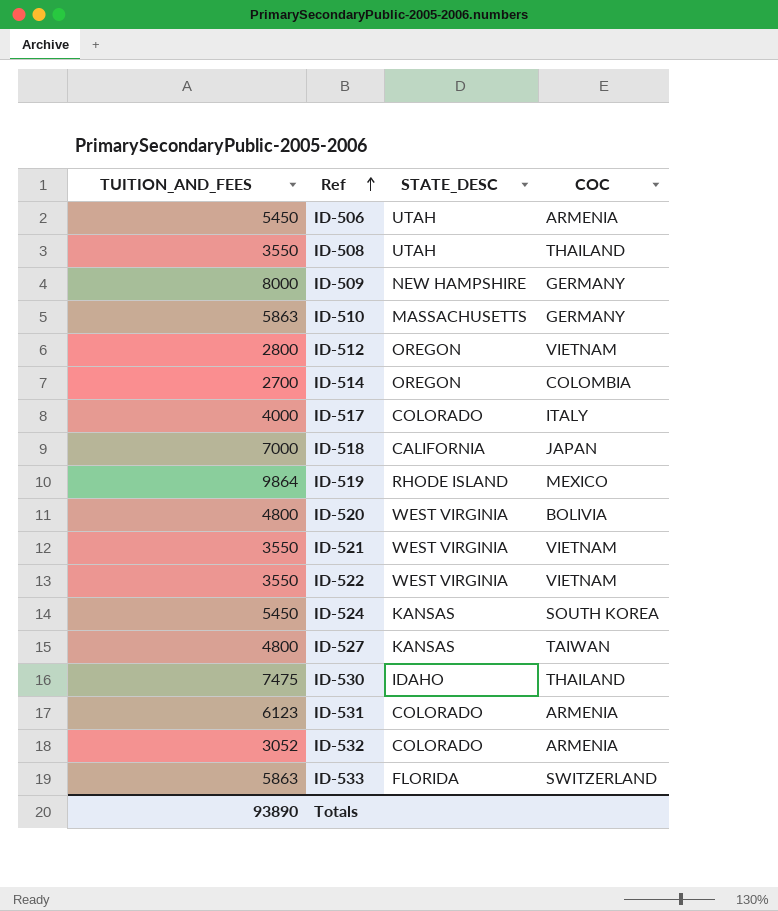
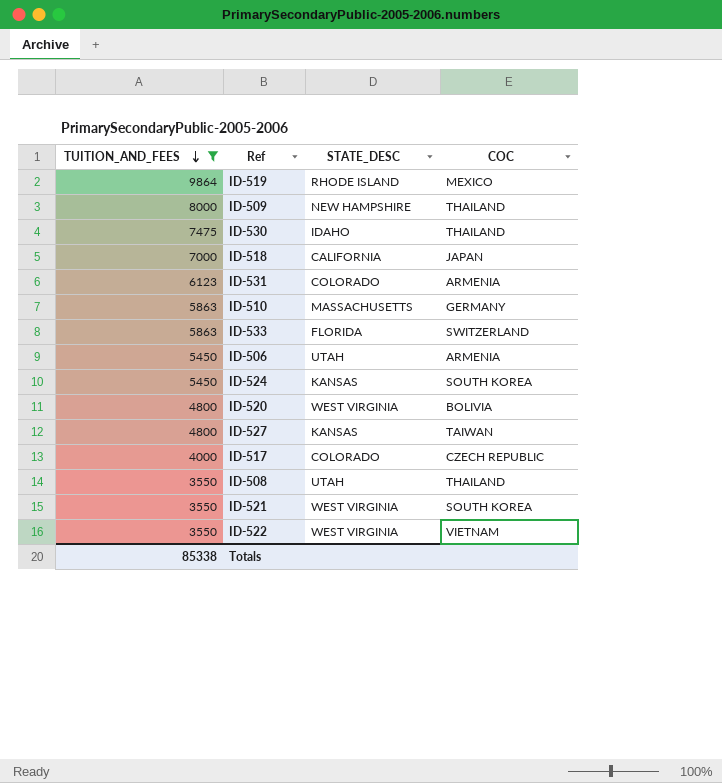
filter: none -> TUITION_AND_FEES >= 3550
row order: Ref ascending -> TUITION_AND_FEES descending
ID-509 | COC: GERMANY -> THAILAND
ID-517 | COC: ITALY -> CZECH REPUBLIC
ID-521 | COC: VIETNAM -> SOUTH KOREA
Totals | TUITION_AND_FEES: 93890 -> 85338

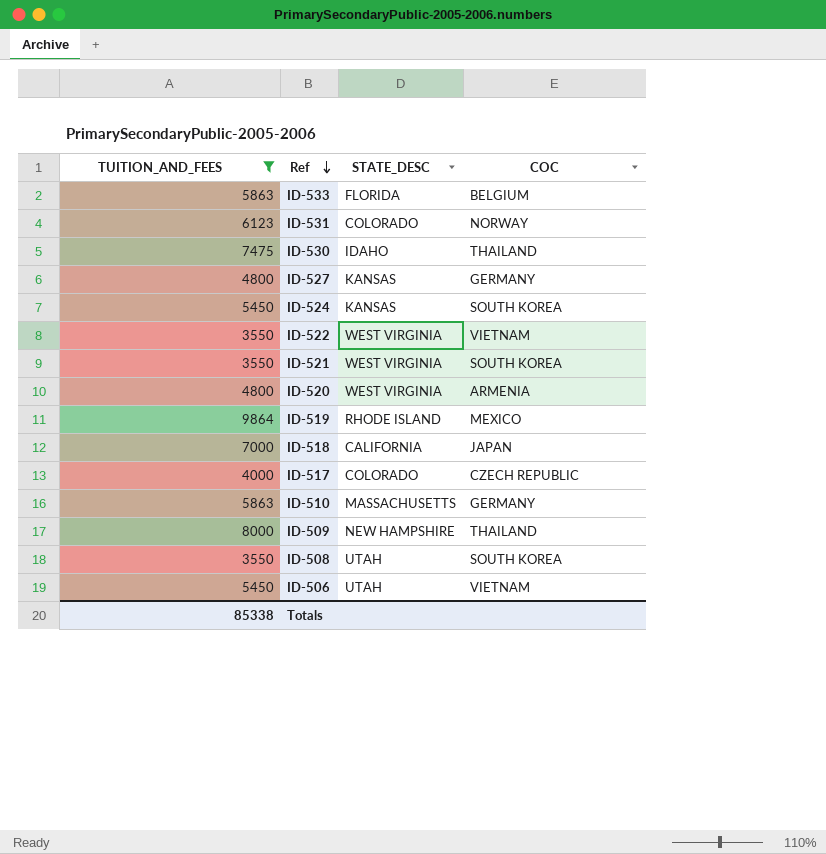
row order: TUITION_AND_FEES descending -> Ref descending
ID-533 | COC: SWITZERLAND -> BELGIUM
ID-531 | COC: ARMENIA -> NORWAY
ID-527 | COC: TAIWAN -> GERMANY
ID-520 | COC: BOLIVIA -> ARMENIA
ID-508 | COC: THAILAND -> SOUTH KOREA
ID-506 | COC: ARMENIA -> VIETNAM

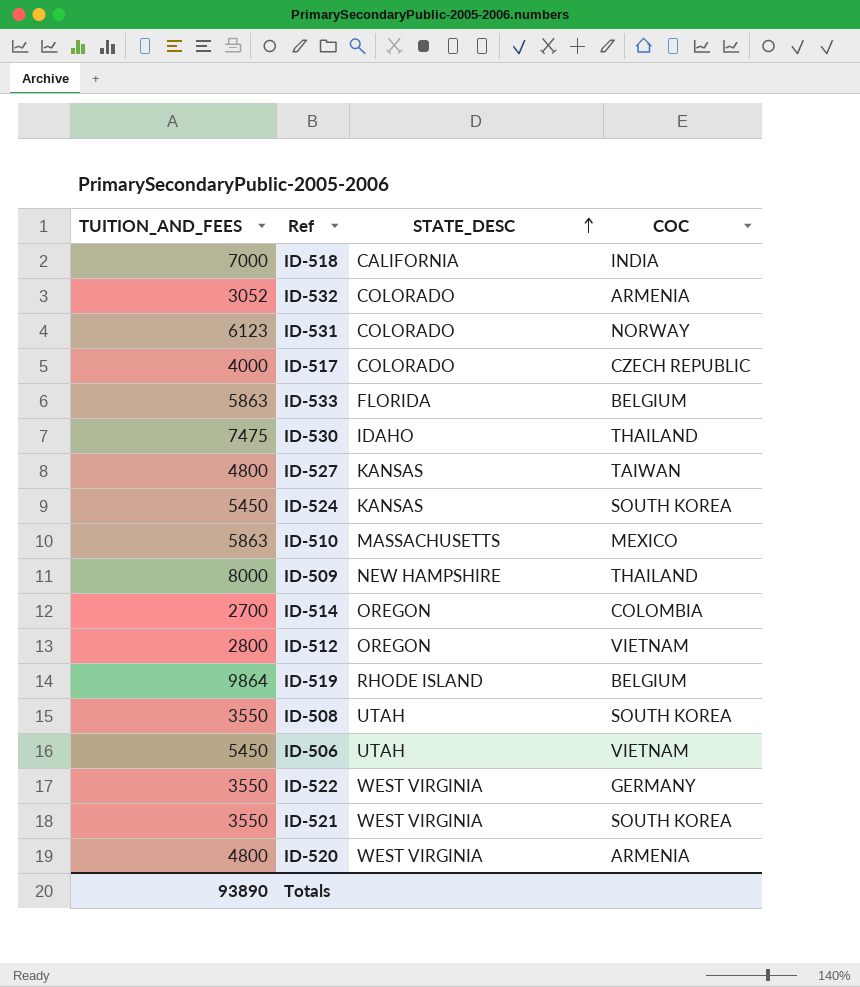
filter: TUITION_AND_FEES >= 3550 -> none
row order: Ref descending -> STATE_DESC ascending
ID-518 | COC: JAPAN -> INDIA
ID-527 | COC: GERMANY -> TAIWAN
ID-510 | COC: GERMANY -> MEXICO
ID-519 | COC: MEXICO -> BELGIUM
ID-522 | COC: VIETNAM -> GERMANY
Totals | TUITION_AND_FEES: 85338 -> 93890

